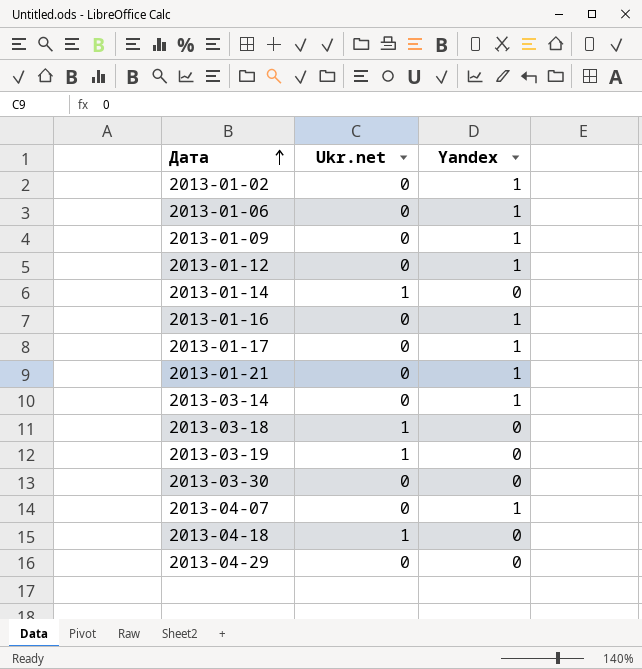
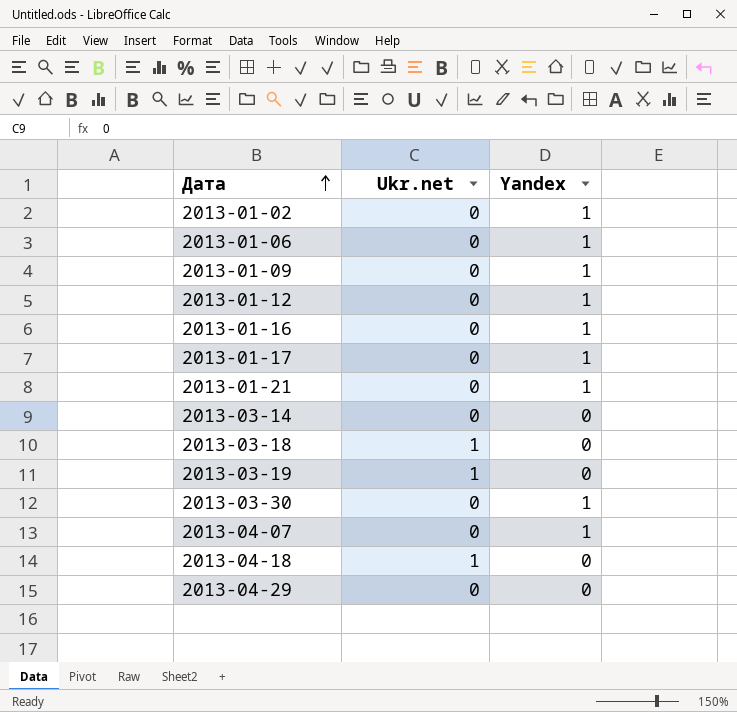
row 2013-01-14: 1 | 0 -> none
2013-03-14 | Yandex: 1 -> 0
2013-03-30 | Yandex: 0 -> 1

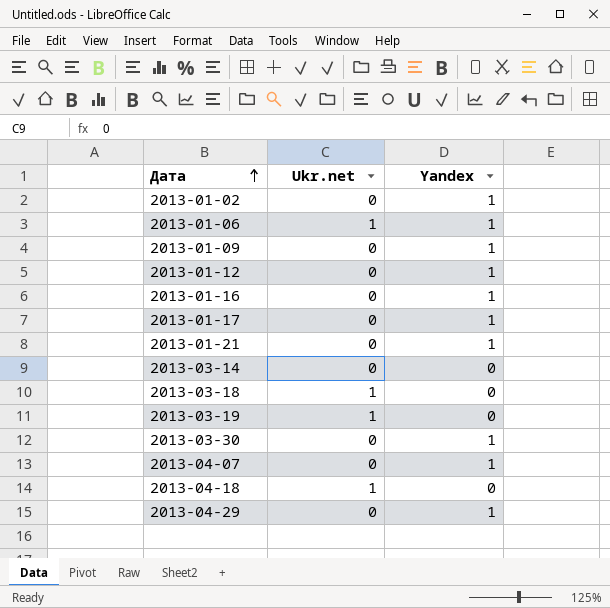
2013-01-06 | Ukr.net: 0 -> 1
2013-04-29 | Yandex: 0 -> 1

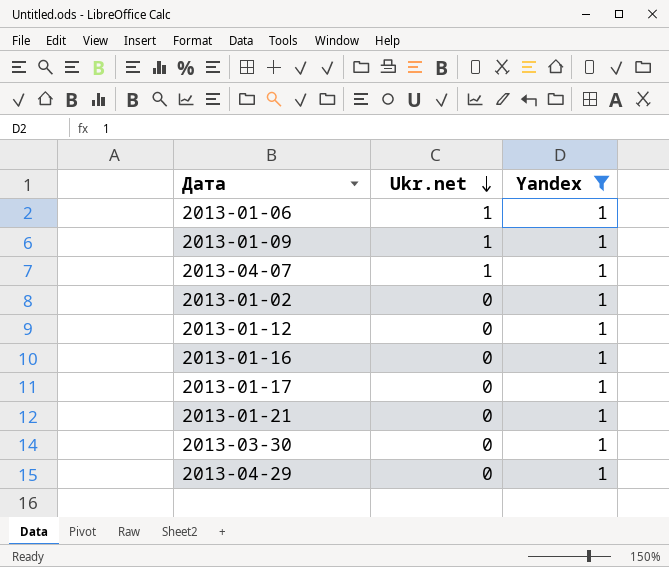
filter: none -> Yandex = 1
row order: Дата ascending -> Ukr.net descending
2013-01-09 | Ukr.net: 0 -> 1
2013-04-07 | Ukr.net: 0 -> 1

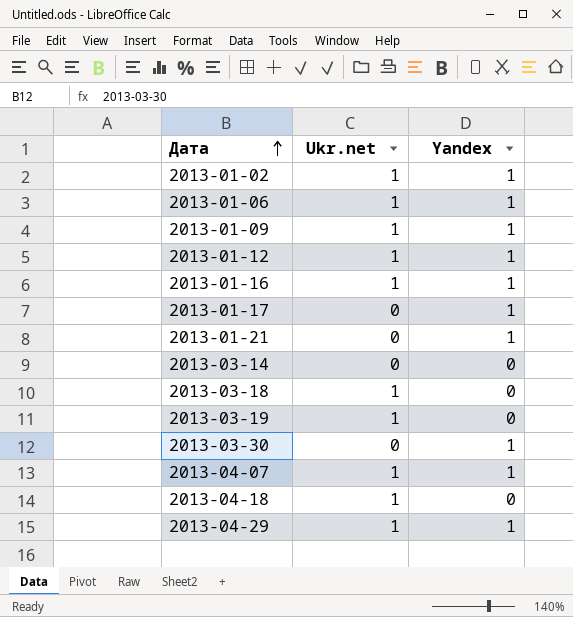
filter: Yandex = 1 -> none
row order: Ukr.net descending -> Дата ascending
2013-01-02 | Ukr.net: 0 -> 1
2013-01-12 | Ukr.net: 0 -> 1
2013-01-16 | Ukr.net: 0 -> 1
2013-04-29 | Ukr.net: 0 -> 1

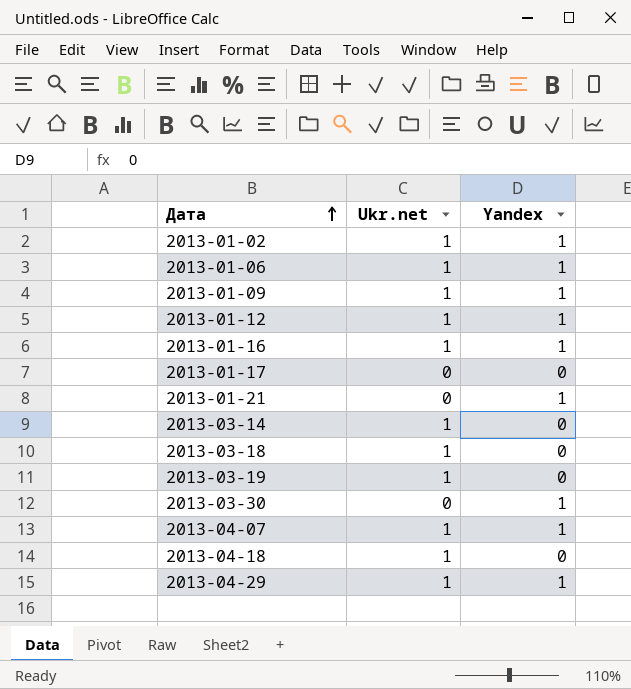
2013-01-17 | Yandex: 1 -> 0
2013-03-14 | Ukr.net: 0 -> 1

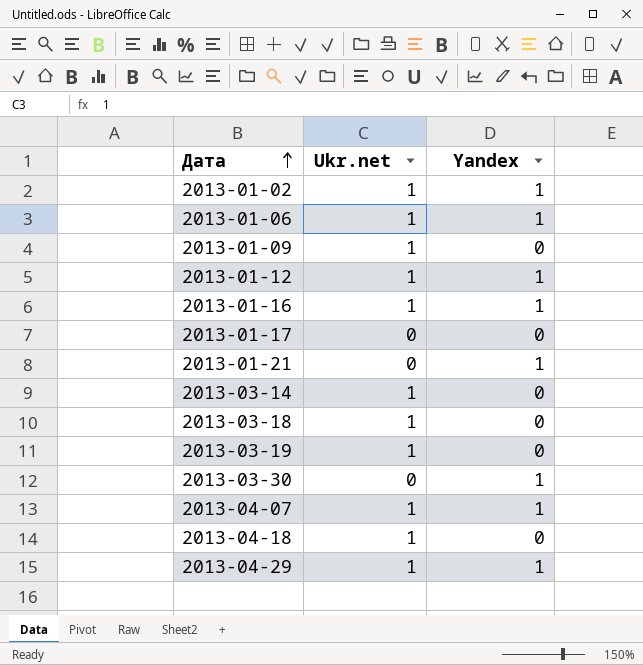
2013-01-09 | Yandex: 1 -> 0

